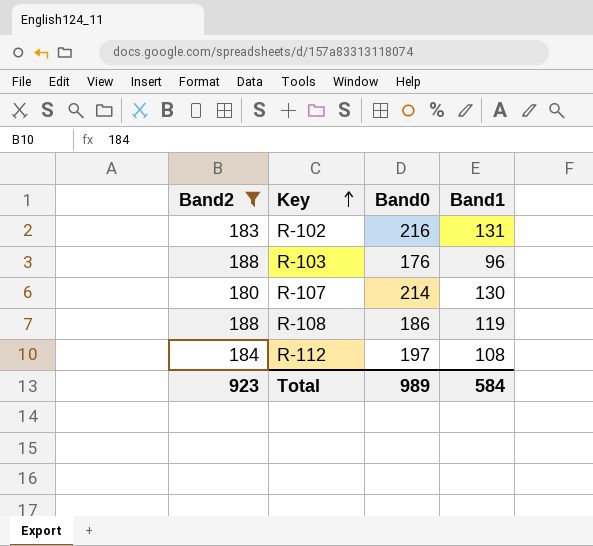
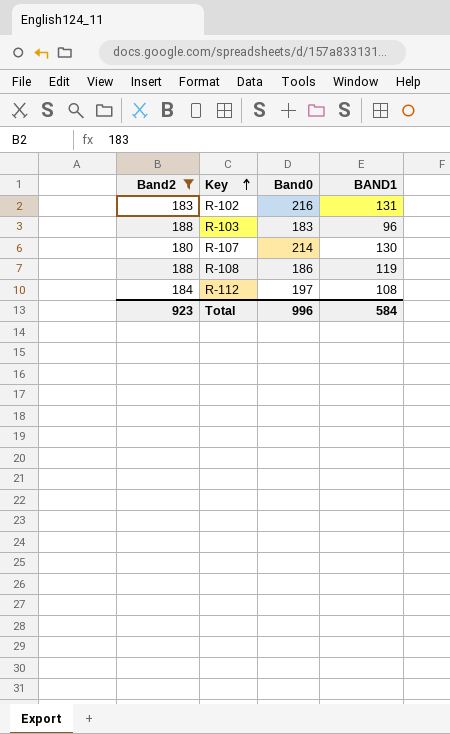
column name: Band1 -> BAND1
R-103 | Band0: 176 -> 183
Total | Band0: 989 -> 996

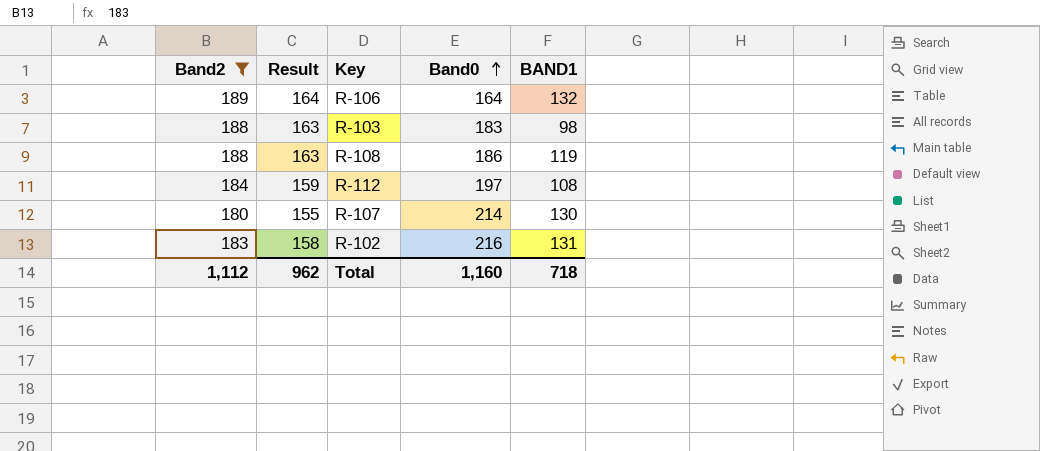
row order: Key ascending -> Band0 ascending
column Result | formula: none -> [Band2] - 25
row R-106: none -> 189 | 164 | 164 | 132
R-103 | BAND1: 96 -> 98
Total | Band2: 923 -> 1,112
Total | Band0: 996 -> 1,160
Total | BAND1: 584 -> 718

